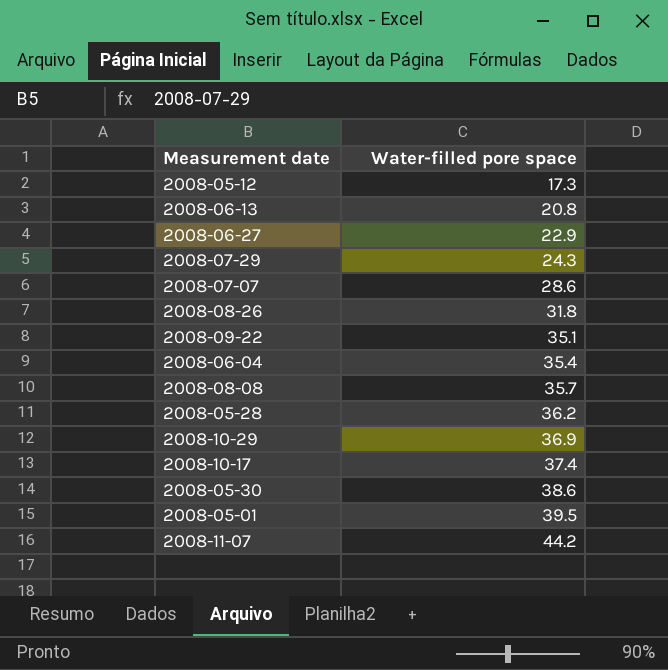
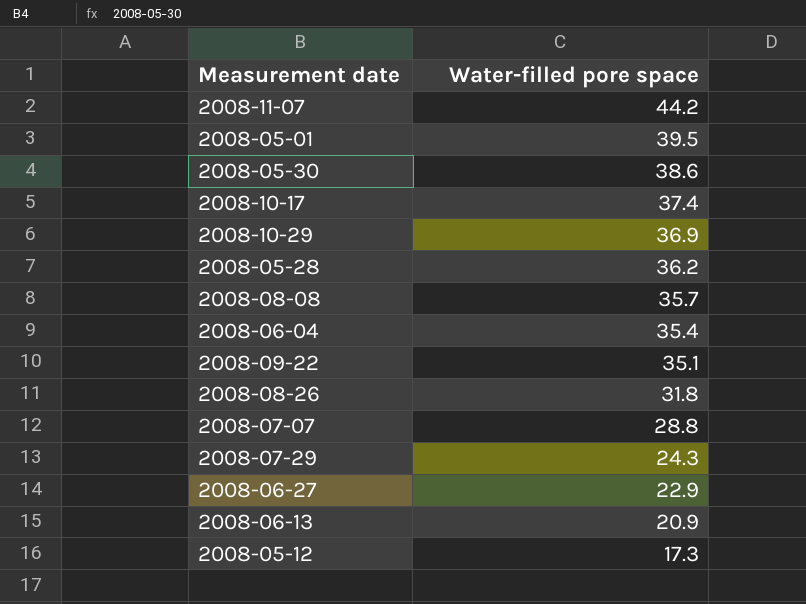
row order: Water-filled pore space ascending -> Water-filled pore space descending
2008-07-07 | Water-filled pore space: 28.6 -> 28.8
2008-06-13 | Water-filled pore space: 20.8 -> 20.9

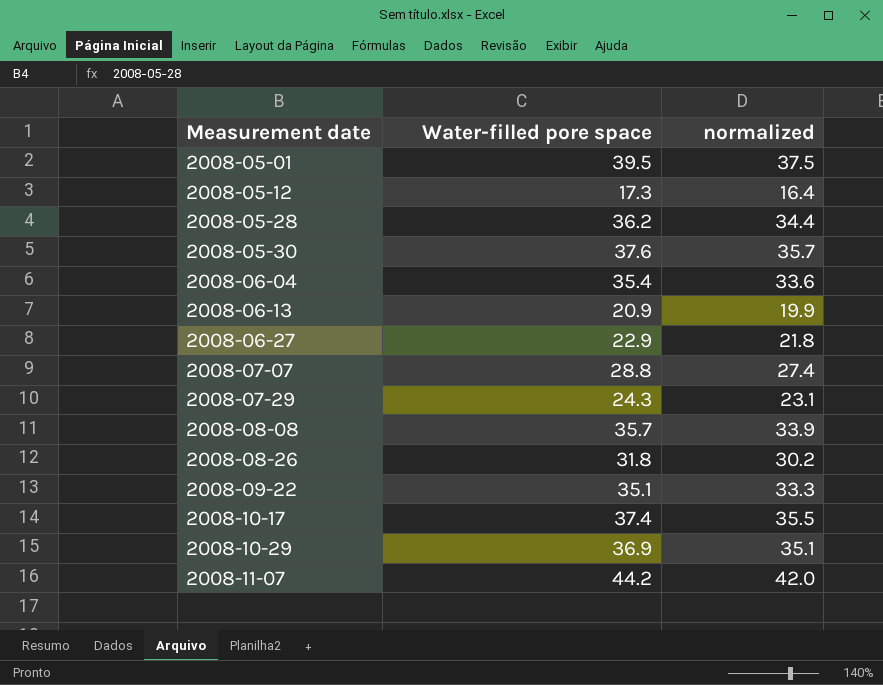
row order: Water-filled pore space descending -> Measurement date ascending
column normalized | formula: none -> [Water-filled pore space] * 0.95
2008-05-30 | Water-filled pore space: 38.6 -> 37.6

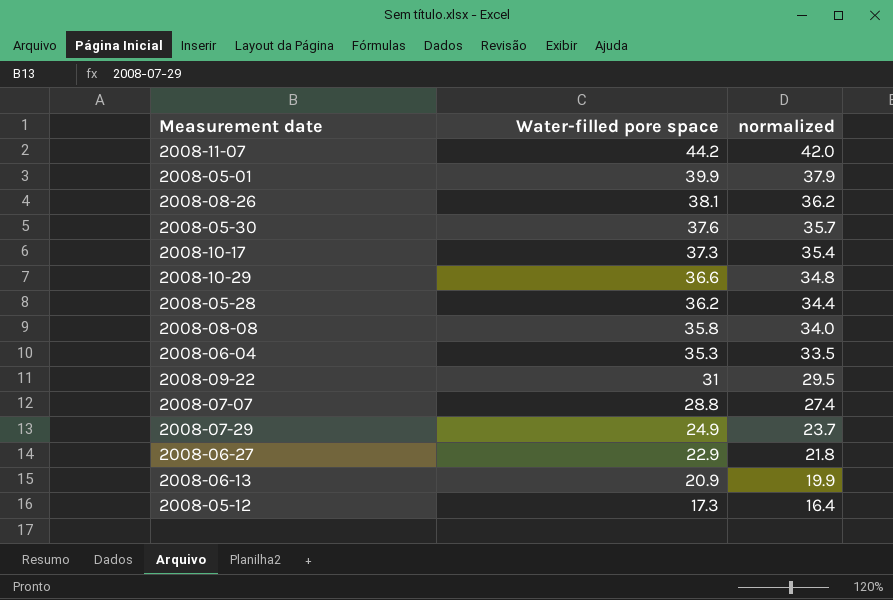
row order: Measurement date ascending -> Water-filled pore space descending
2008-05-01 | Water-filled pore space: 39.5 -> 39.9
2008-05-01 | normalized: 37.5 -> 37.9
2008-08-26 | Water-filled pore space: 31.8 -> 38.1
2008-08-26 | normalized: 30.2 -> 36.2
2008-10-17 | Water-filled pore space: 37.4 -> 37.3
2008-10-17 | normalized: 35.5 -> 35.4
2008-10-29 | Water-filled pore space: 36.9 -> 36.6
2008-10-29 | normalized: 35.1 -> 34.8
2008-08-08 | Water-filled pore space: 35.7 -> 35.8
2008-08-08 | normalized: 33.9 -> 34.0
2008-06-04 | Water-filled pore space: 35.4 -> 35.3
2008-06-04 | normalized: 33.6 -> 33.5
2008-09-22 | Water-filled pore space: 35.1 -> 31
2008-09-22 | normalized: 33.3 -> 29.5
2008-07-29 | Water-filled pore space: 24.3 -> 24.9
2008-07-29 | normalized: 23.1 -> 23.7

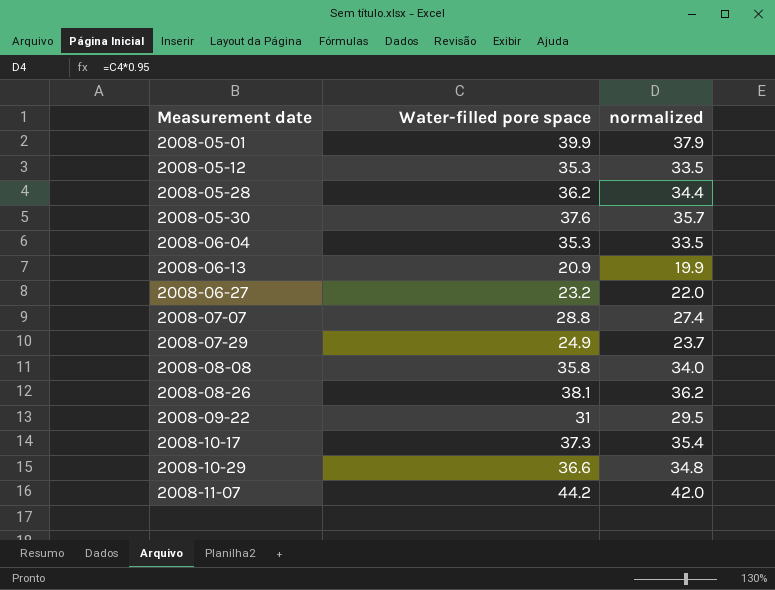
row order: Water-filled pore space descending -> Measurement date ascending
2008-05-12 | Water-filled pore space: 17.3 -> 35.3
2008-05-12 | normalized: 16.4 -> 33.5
2008-06-27 | Water-filled pore space: 22.9 -> 23.2
2008-06-27 | normalized: 21.8 -> 22.0

